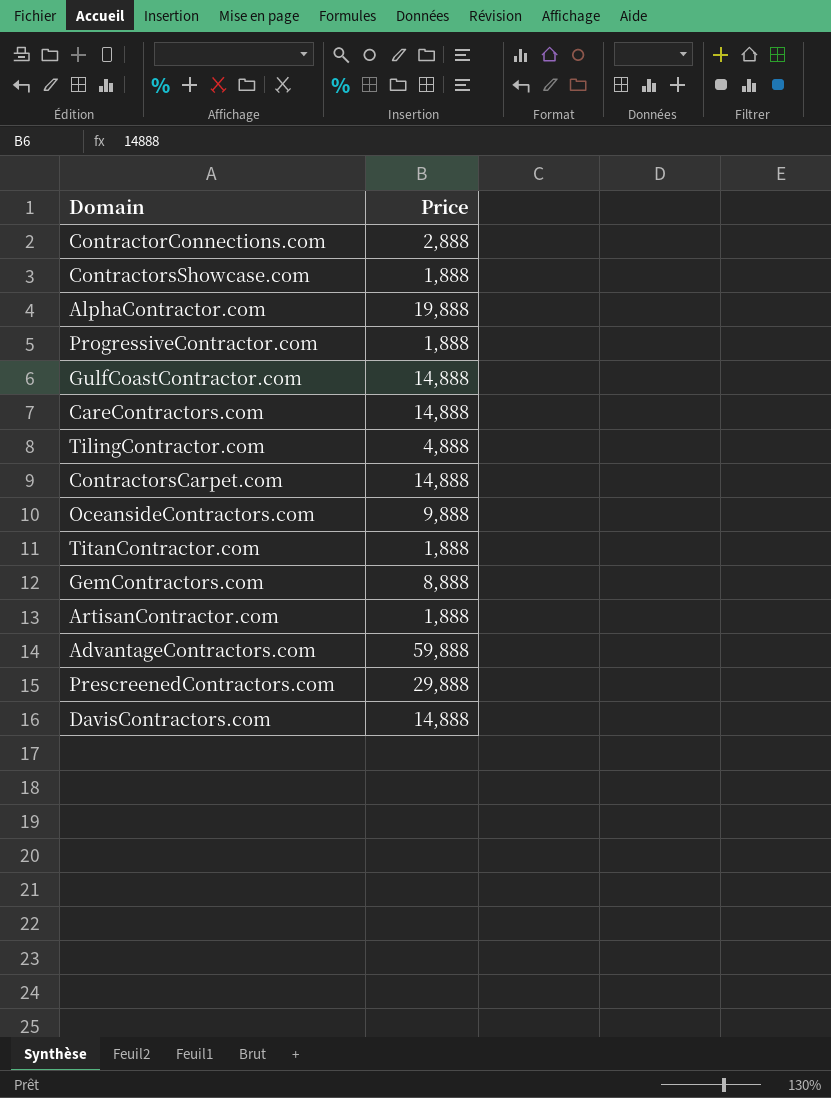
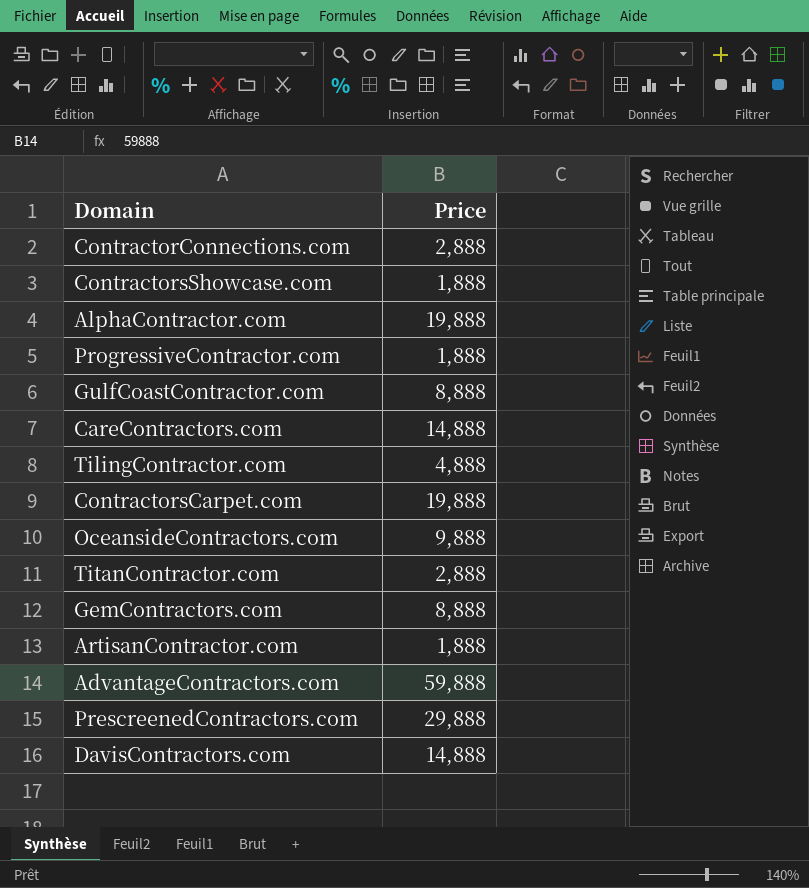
GulfCoastContractor.com | Price: 14,888 -> 8,888
ContractorsCarpet.com | Price: 14,888 -> 19,888
TitanContractor.com | Price: 1,888 -> 2,888

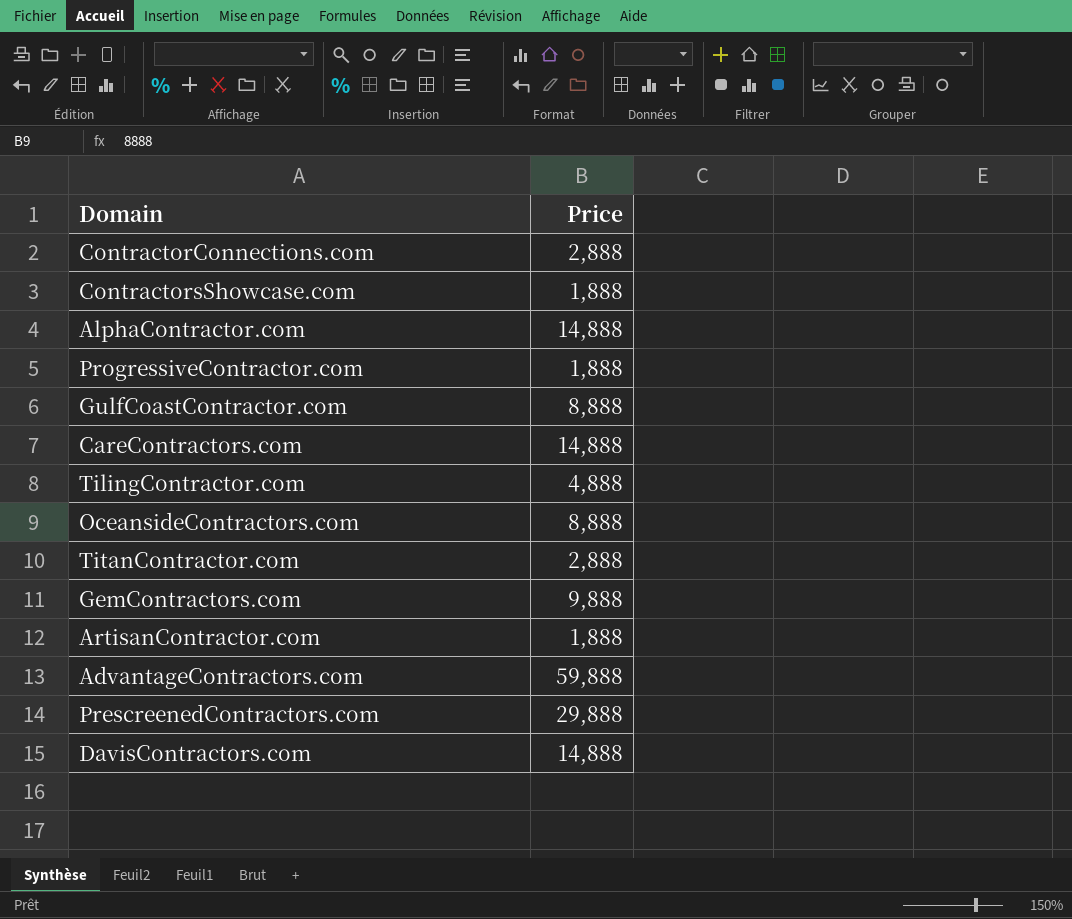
row ContractorsCarpet.com: 19,888 -> none
AlphaContractor.com | Price: 19,888 -> 14,888
OceansideContractors.com | Price: 9,888 -> 8,888
GemContractors.com | Price: 8,888 -> 9,888

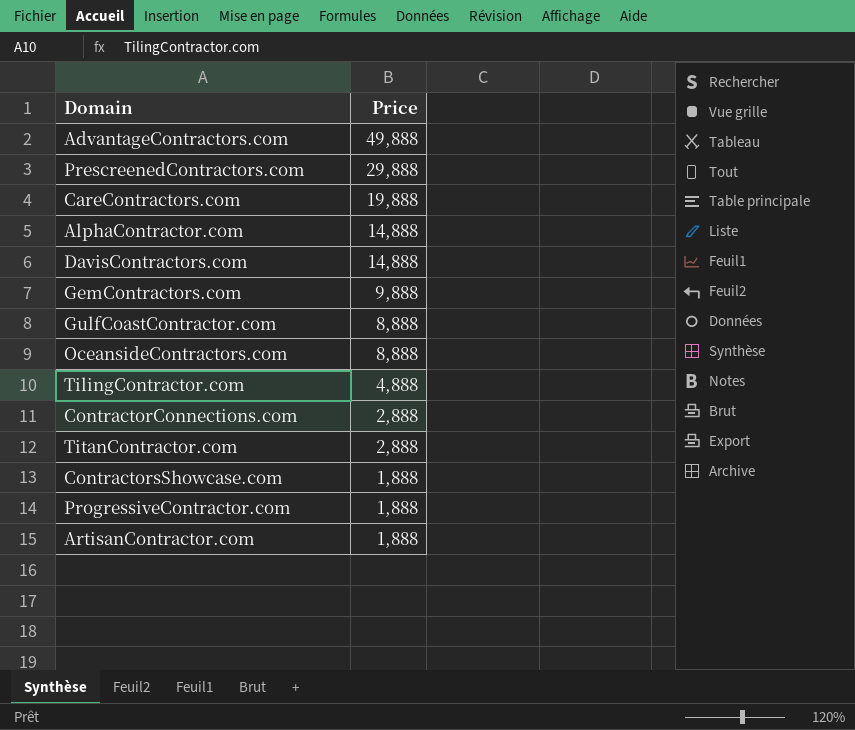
row order: none -> Price descending
AdvantageContractors.com | Price: 59,888 -> 49,888
CareContractors.com | Price: 14,888 -> 19,888

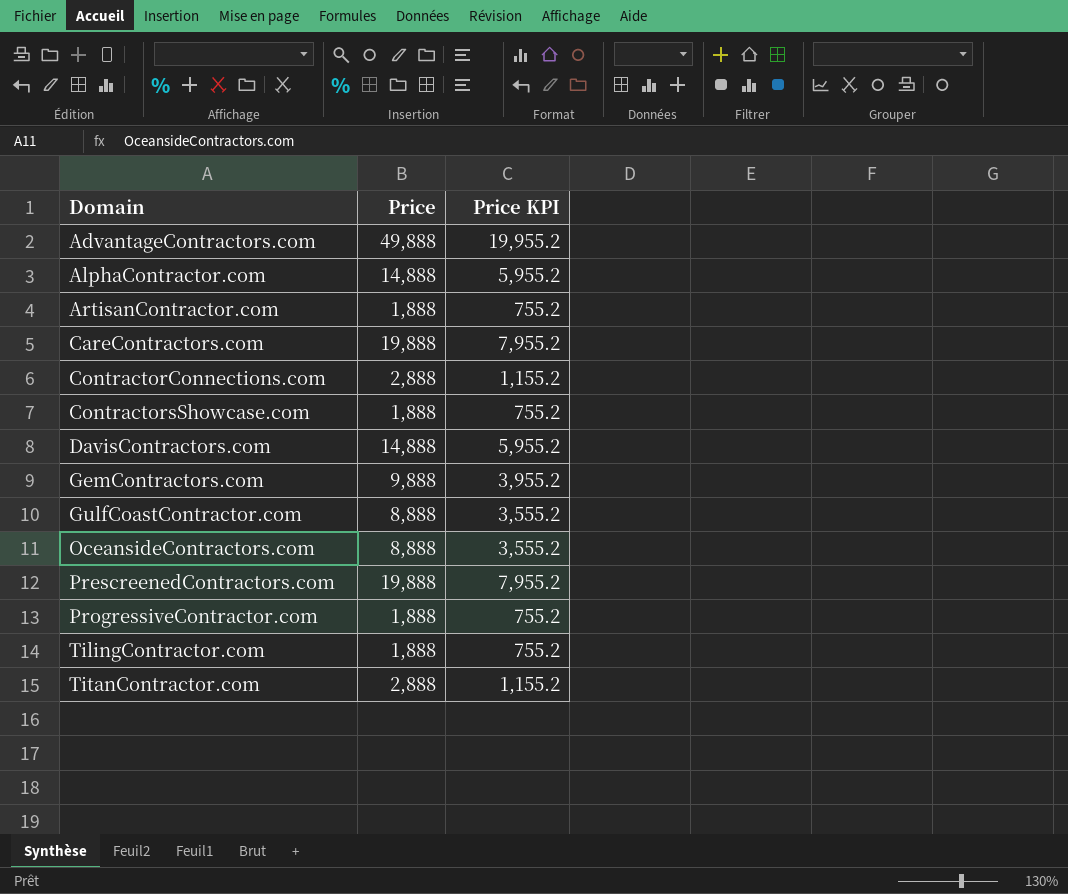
row order: Price descending -> Domain ascending
column Price KPI | formula: none -> [Price] * 0.4
PrescreenedContractors.com | Price: 29,888 -> 19,888
TilingContractor.com | Price: 4,888 -> 1,888

